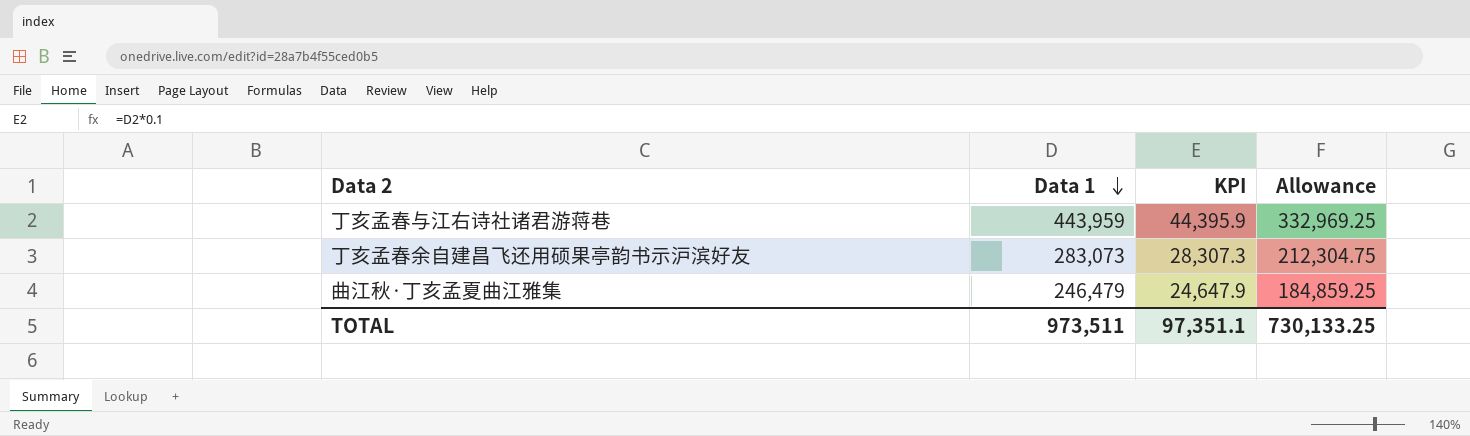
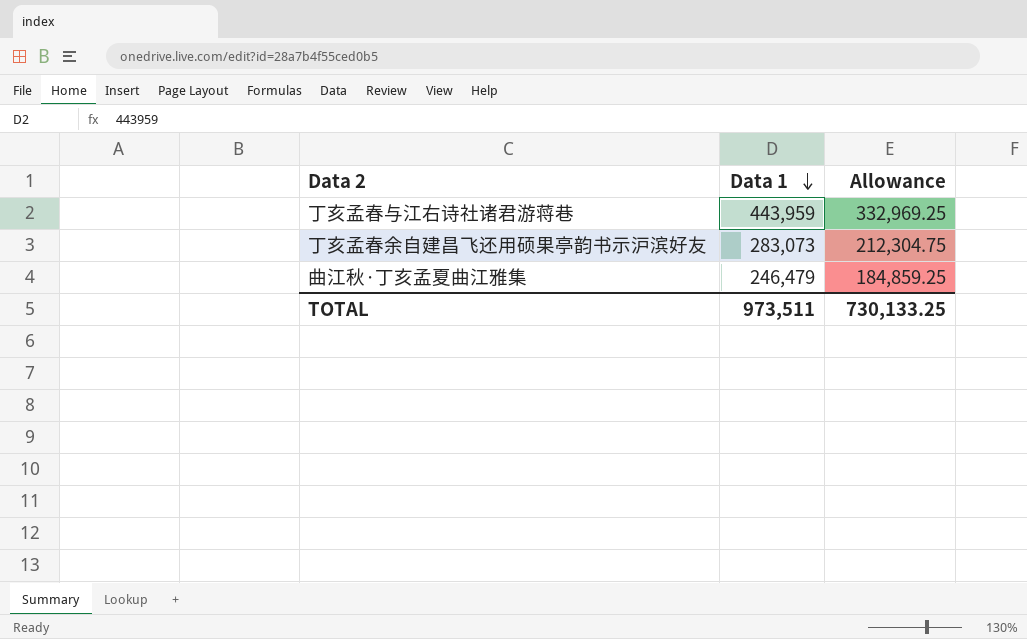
column KPI | formula: [Data 1] * 0.1 -> none

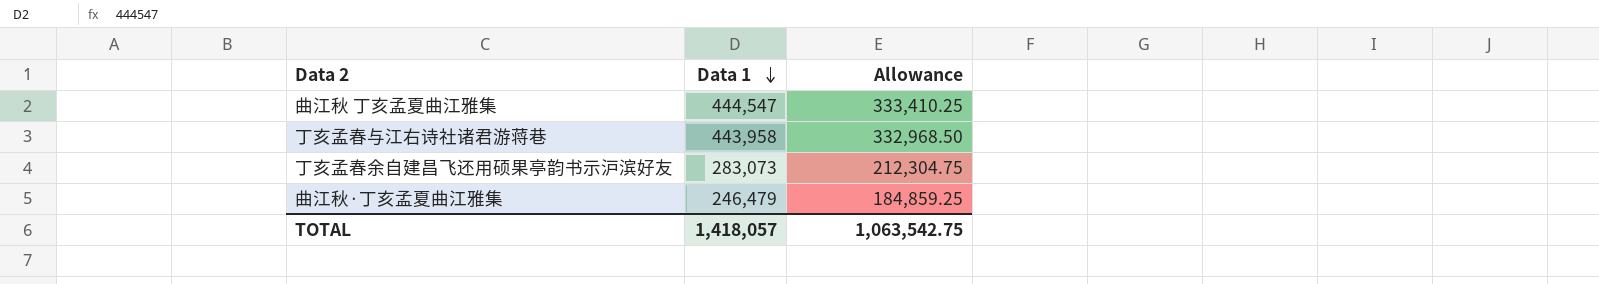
row 曲江秋 丁亥孟夏曲江雅集: none -> 444,547 | 333,410.25
丁亥孟春与江右诗社诸君游蒋巷 | Data 1: 443,959 -> 443,958
丁亥孟春与江右诗社诸君游蒋巷 | Allowance: 332,969.25 -> 332,968.50
TOTAL | Data 1: 973,511 -> 1,418,057
TOTAL | Allowance: 730,133.25 -> 1,063,542.75

